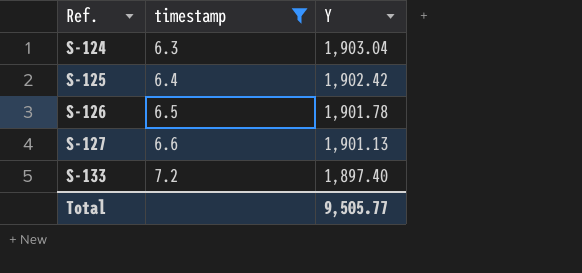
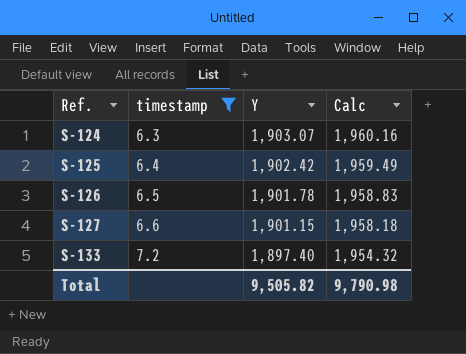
column Calc | formula: none -> [Y] * 1.03
S-124 | Y: 1,903.04 -> 1,903.07
S-127 | Y: 1,901.13 -> 1,901.15
Total | Y: 9,505.77 -> 9,505.82

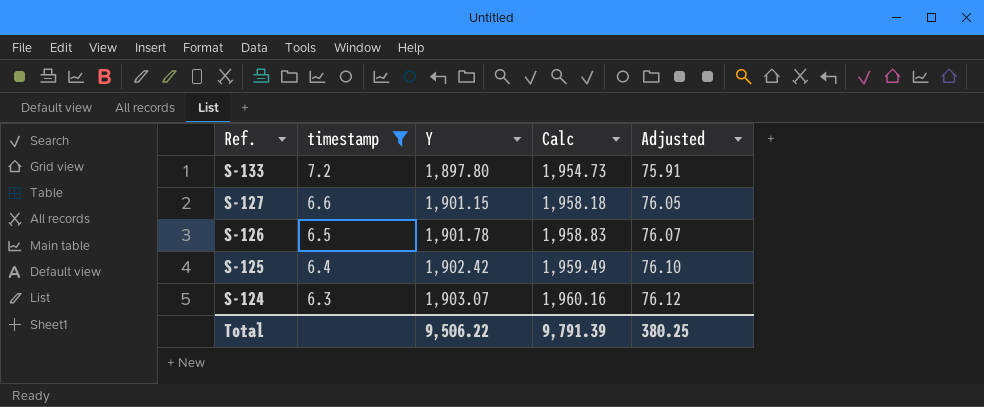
row order: Ref. ascending -> Ref. descending
column Adjusted | formula: none -> [Y] * 0.04
S-133 | Y: 1,897.40 -> 1,897.80
S-133 | Calc: 1,954.32 -> 1,954.73
Total | Y: 9,505.82 -> 9,506.22
Total | Calc: 9,790.98 -> 9,791.39

